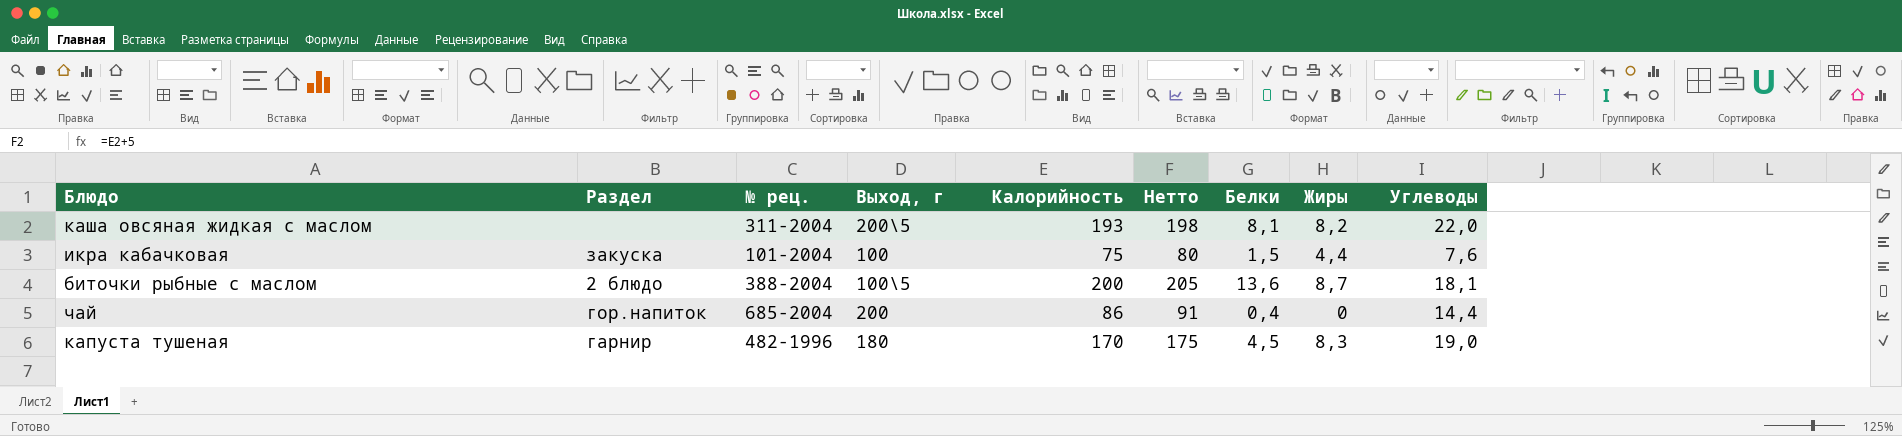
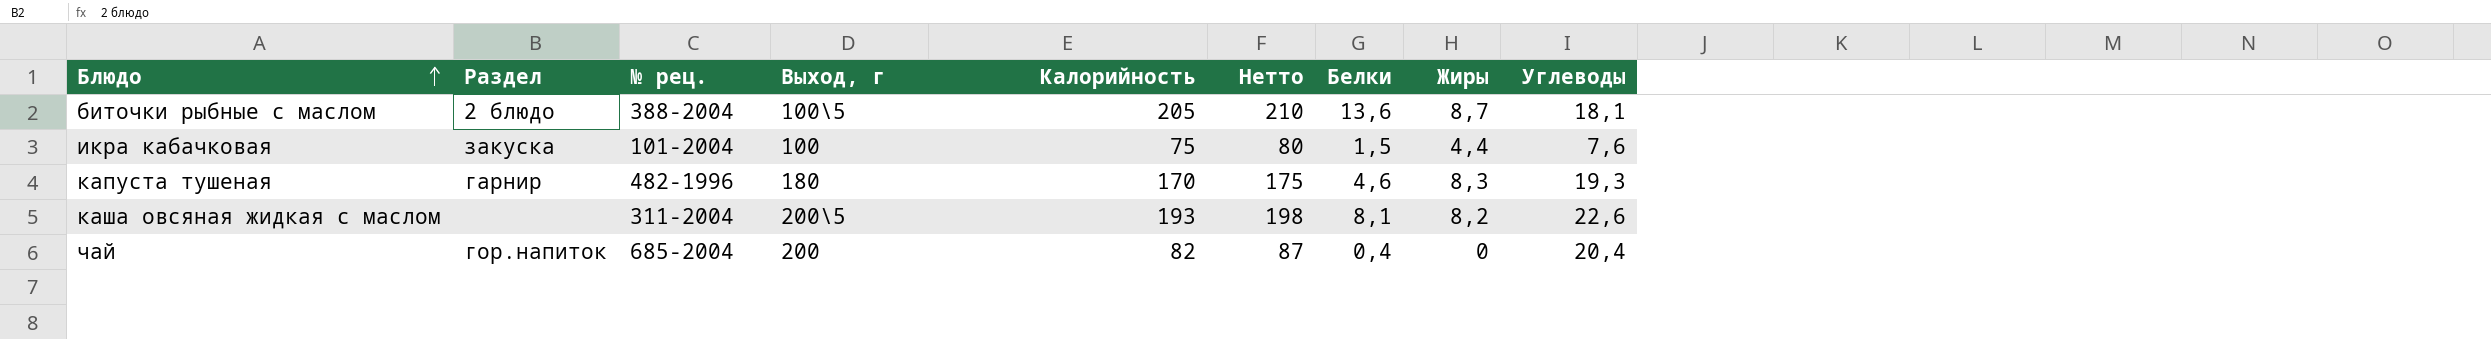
row order: none -> Блюдо ascending
биточки рыбные с маслом | Калорийность: 200 -> 205
биточки рыбные с маслом | Нетто: 205 -> 210
капуста тушеная | Белки: 4,5 -> 4,6
капуста тушеная | Углеводы: 19,0 -> 19,3
каша овсяная жидкая с маслом | Углеводы: 22,0 -> 22,6
чай | Калорийность: 86 -> 82
чай | Нетто: 91 -> 87
чай | Углеводы: 14,4 -> 20,4

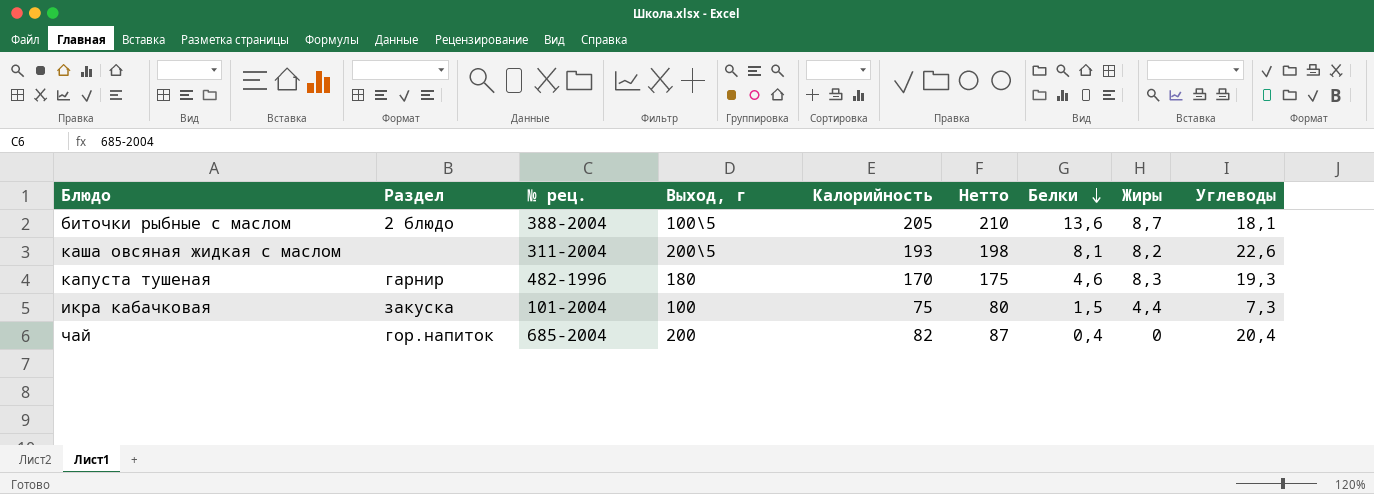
row order: Блюдо ascending -> Белки descending
икра кабачковая | Углеводы: 7,6 -> 7,3

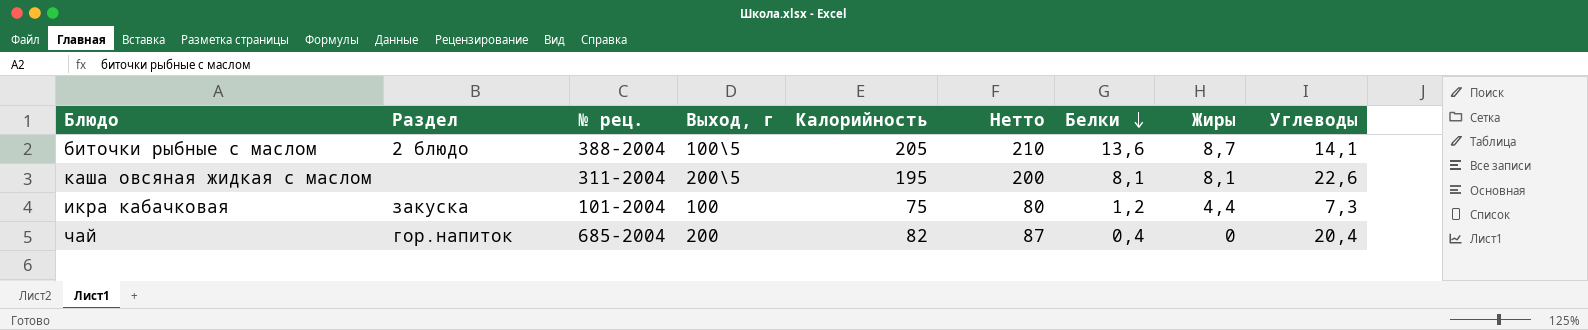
row капуста тушеная: гарнир | 482-1996 | 180 | 170 | 175 | 4,6 | 8,3 | 19,3 -> none
биточки рыбные с маслом | Углеводы: 18,1 -> 14,1
каша овсяная жидкая с маслом | Калорийность: 193 -> 195
каша овсяная жидкая с маслом | Нетто: 198 -> 200
каша овсяная жидкая с маслом | Жиры: 8,2 -> 8,1
икра кабачковая | Белки: 1,5 -> 1,2

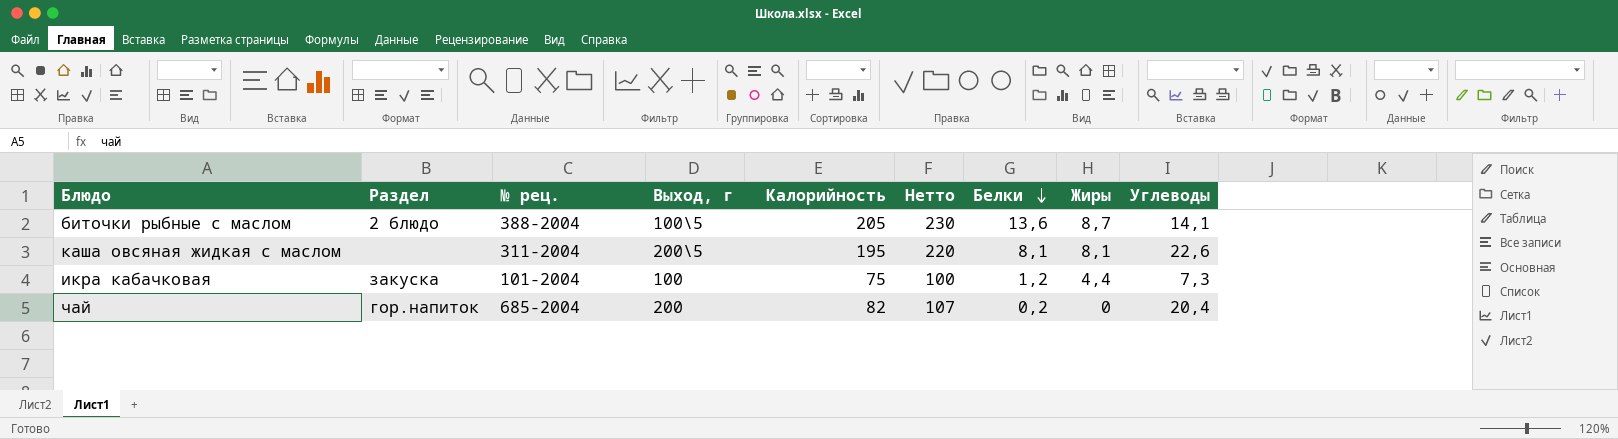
column Нетто | formula: [Калорийность] + 5 -> [Калорийность] + 25
чай | Белки: 0,4 -> 0,2

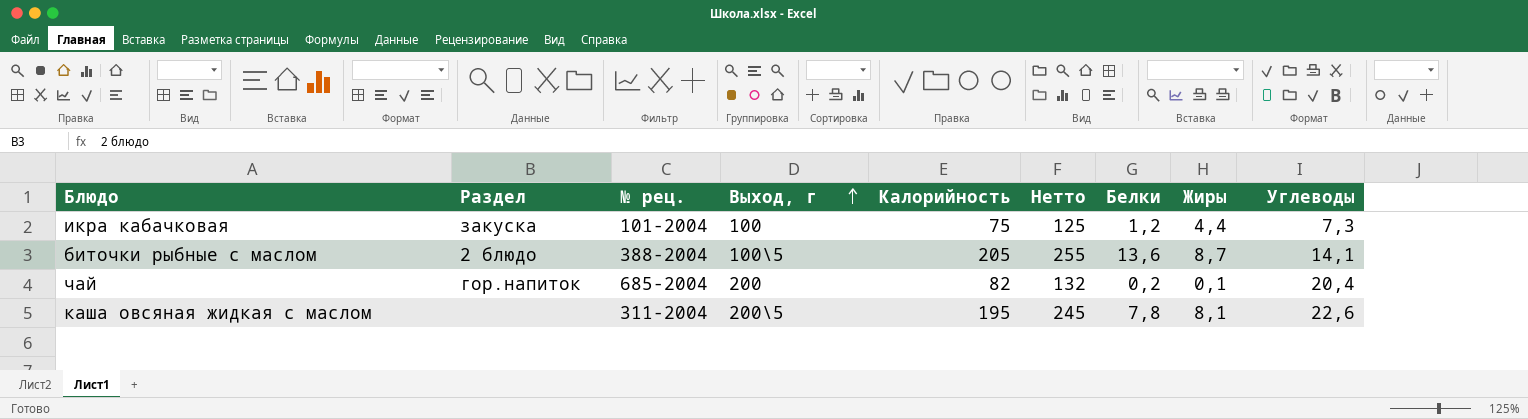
row order: Белки descending -> Выход, г ascending
column Нетто | formula: [Калорийность] + 25 -> [Калорийность] + 50
чай | Жиры: 0 -> 0,1
каша овсяная жидкая с маслом | Белки: 8,1 -> 7,8

